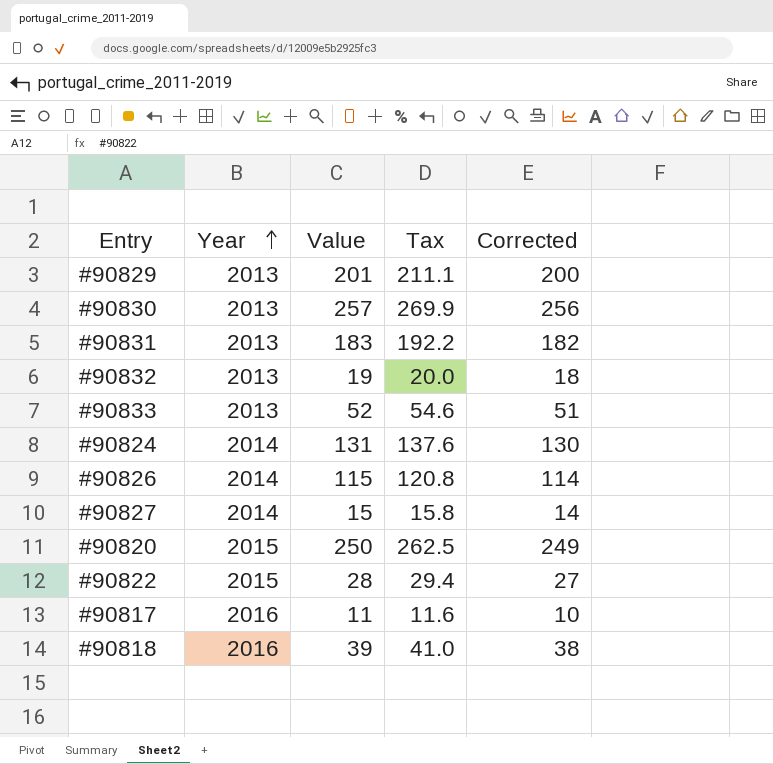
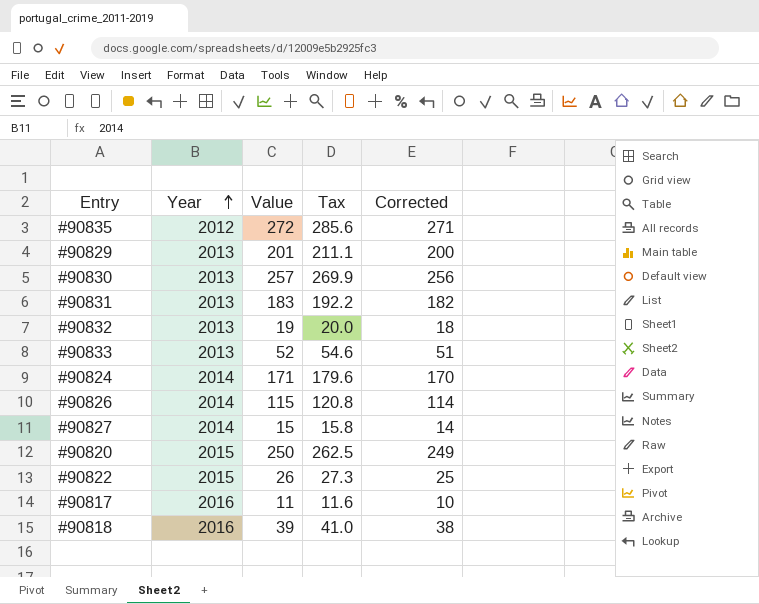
row #90835: none -> 2012 | 272 | 285.6 | 271
#90824 | Value: 131 -> 171
#90824 | Tax: 137.6 -> 179.6
#90824 | Corrected: 130 -> 170
#90822 | Value: 28 -> 26
#90822 | Tax: 29.4 -> 27.3
#90822 | Corrected: 27 -> 25

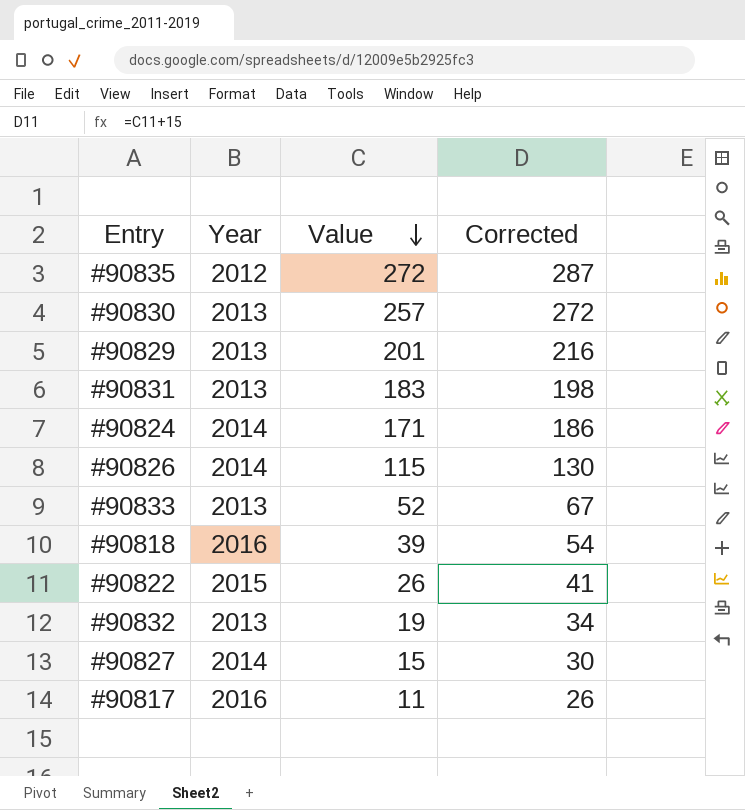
row order: Year ascending -> Value descending
column Tax | formula: [Value] * 1.05 -> none
column Corrected | formula: [Value] - 1 -> [Value] + 15
row #90820: 2015 | 250 | 262.5 | 249 -> none

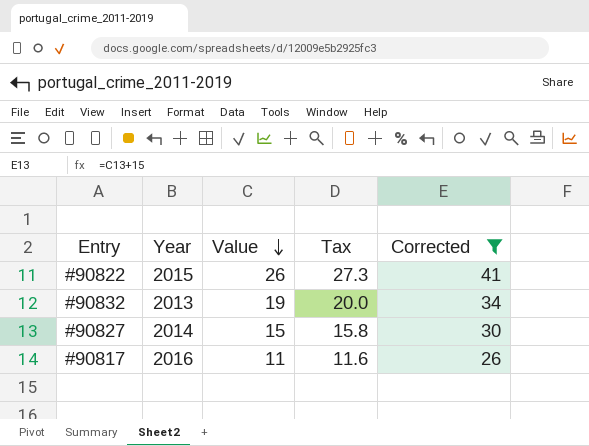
filter: none -> Corrected <= 41
column Tax | formula: none -> [Value] * 1.05

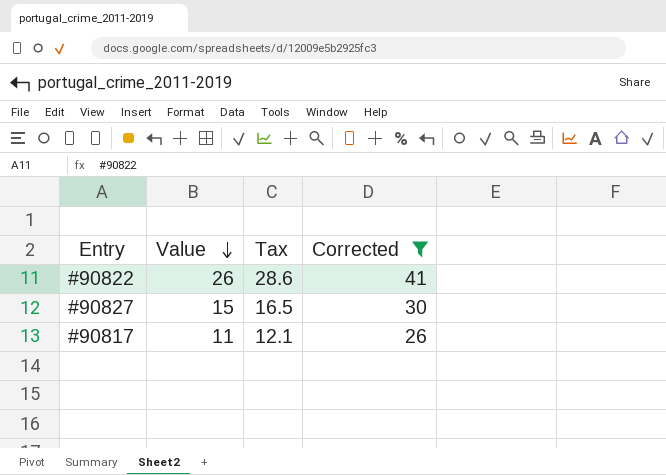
column Year | position: 2 -> none
column Tax | formula: [Value] * 1.05 -> [Value] * 1.1
row #90832: 2013 | 19 | 20.0 | 34 -> none

